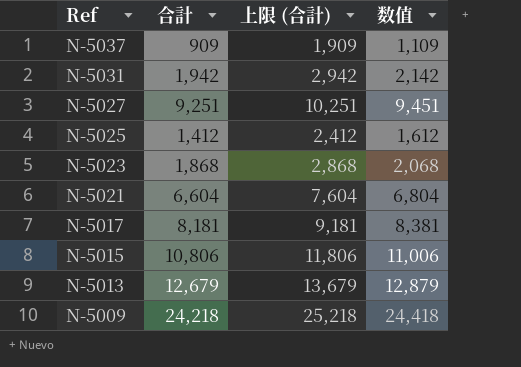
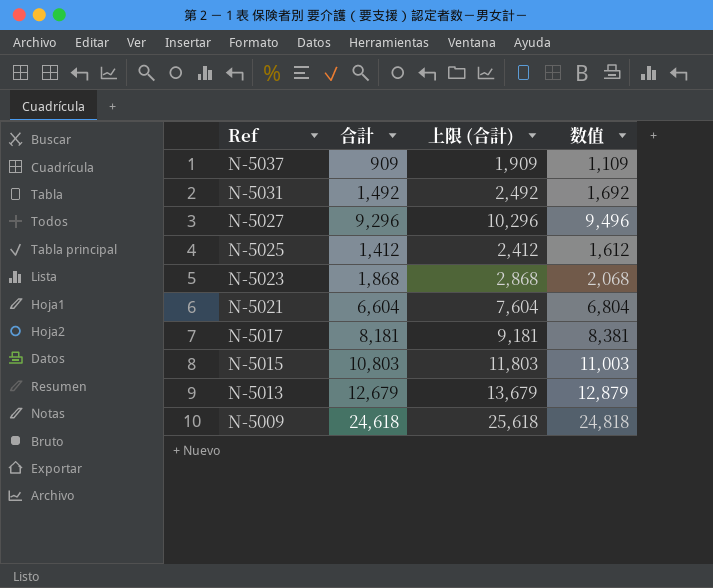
N-5031 | 合計: 1,942 -> 1,492
N-5031 | 上限 (合計): 2,942 -> 2,492
N-5031 | 数值: 2,142 -> 1,692
N-5027 | 合計: 9,251 -> 9,296
N-5027 | 上限 (合計): 10,251 -> 10,296
N-5027 | 数值: 9,451 -> 9,496
N-5015 | 合計: 10,806 -> 10,803
N-5015 | 上限 (合計): 11,806 -> 11,803
N-5015 | 数值: 11,006 -> 11,003
N-5009 | 合計: 24,218 -> 24,618
N-5009 | 上限 (合計): 25,218 -> 25,618
N-5009 | 数值: 24,418 -> 24,818

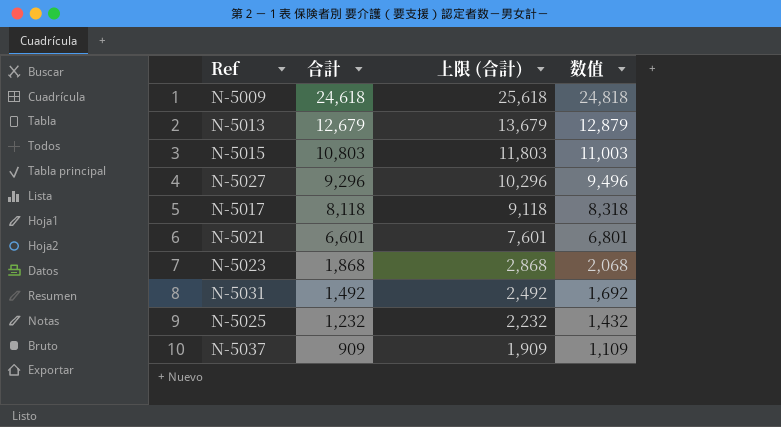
row order: Ref descending -> 合計 descending
N-5017 | 合計: 8,181 -> 8,118
N-5017 | 上限 (合計): 9,181 -> 9,118
N-5017 | 数值: 8,381 -> 8,318
N-5021 | 合計: 6,604 -> 6,601
N-5021 | 上限 (合計): 7,604 -> 7,601
N-5021 | 数值: 6,804 -> 6,801
N-5025 | 合計: 1,412 -> 1,232
N-5025 | 上限 (合計): 2,412 -> 2,232
N-5025 | 数值: 1,612 -> 1,432

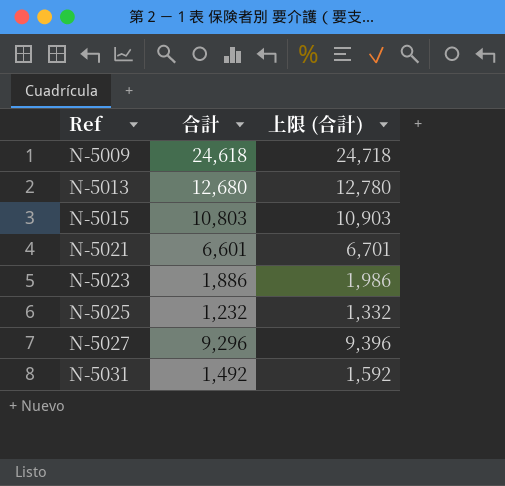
row order: 合計 descending -> Ref ascending
column 数值 | formula: [合計] + 200 -> none
column 上限 (合計) | formula: [合計] + 1000 -> [合計] + 100
row N-5017: 8,118 | 9,118 | 8,318 -> none
row N-5037: 909 | 1,909 | 1,109 -> none
N-5013 | 合計: 12,679 -> 12,680
N-5023 | 合計: 1,868 -> 1,886

